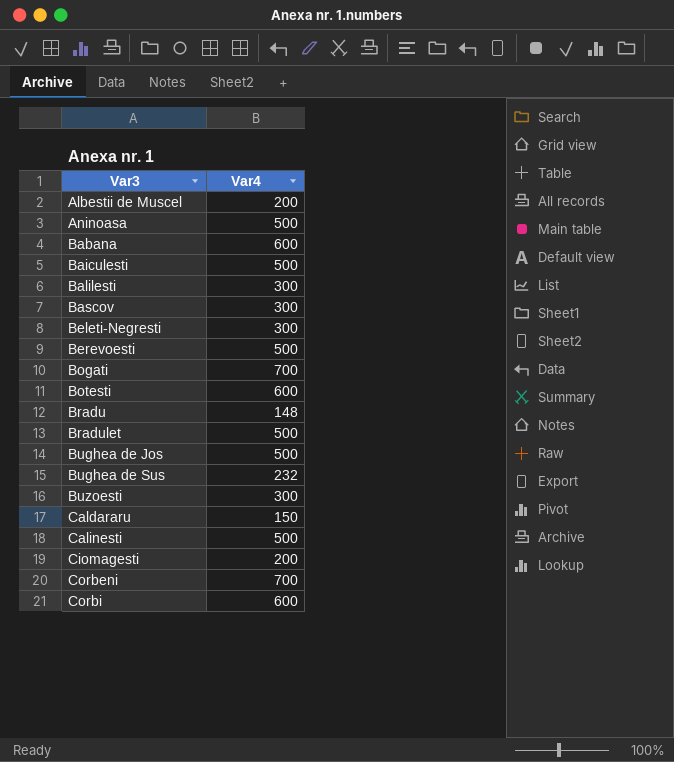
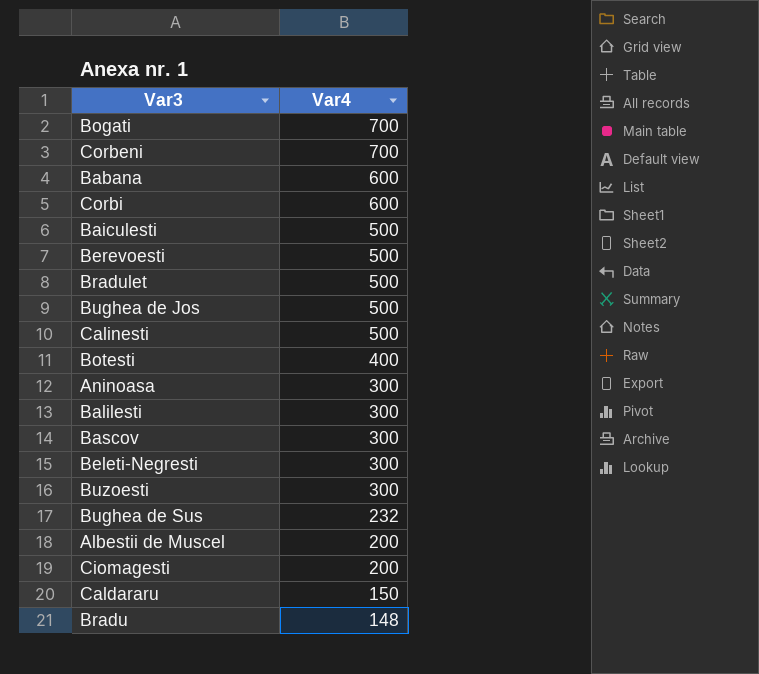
row order: Var3 ascending -> Var4 descending
Botesti | Var4: 600 -> 400
Aninoasa | Var4: 500 -> 300

